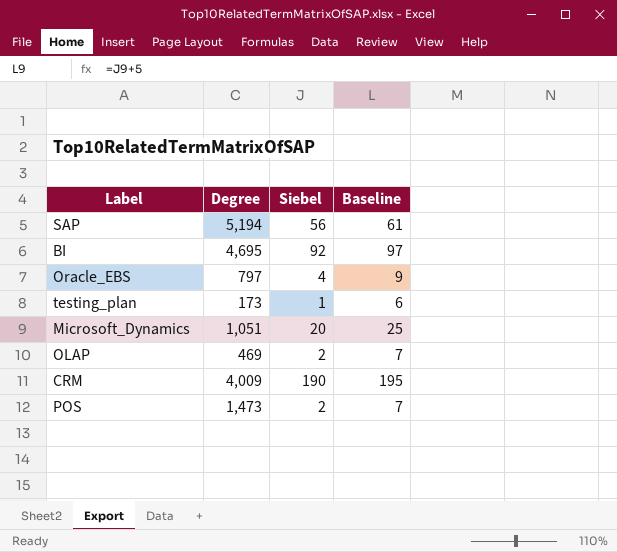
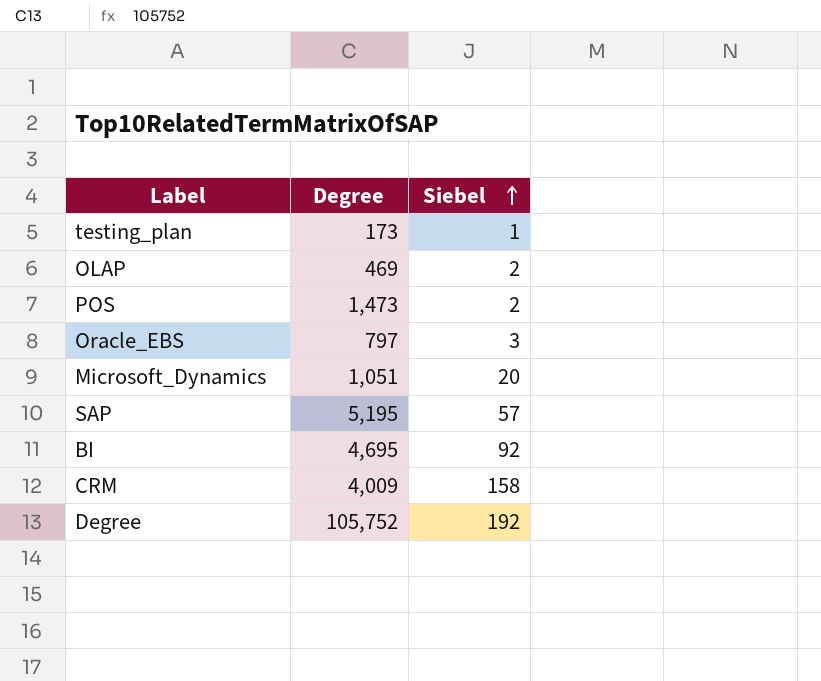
row order: none -> Siebel ascending
column Baseline | formula: [Siebel] + 5 -> none
Oracle_EBS | Siebel: 4 -> 3
SAP | Degree: 5,194 -> 5,195
SAP | Siebel: 56 -> 57
CRM | Siebel: 190 -> 158
row Degree: none -> 105,752 | 192

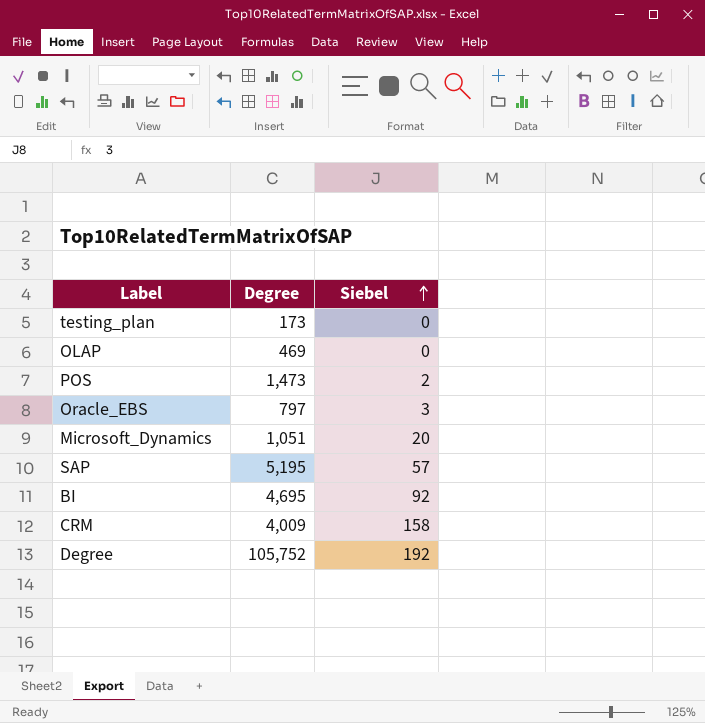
testing_plan | Siebel: 1 -> 0
OLAP | Siebel: 2 -> 0

